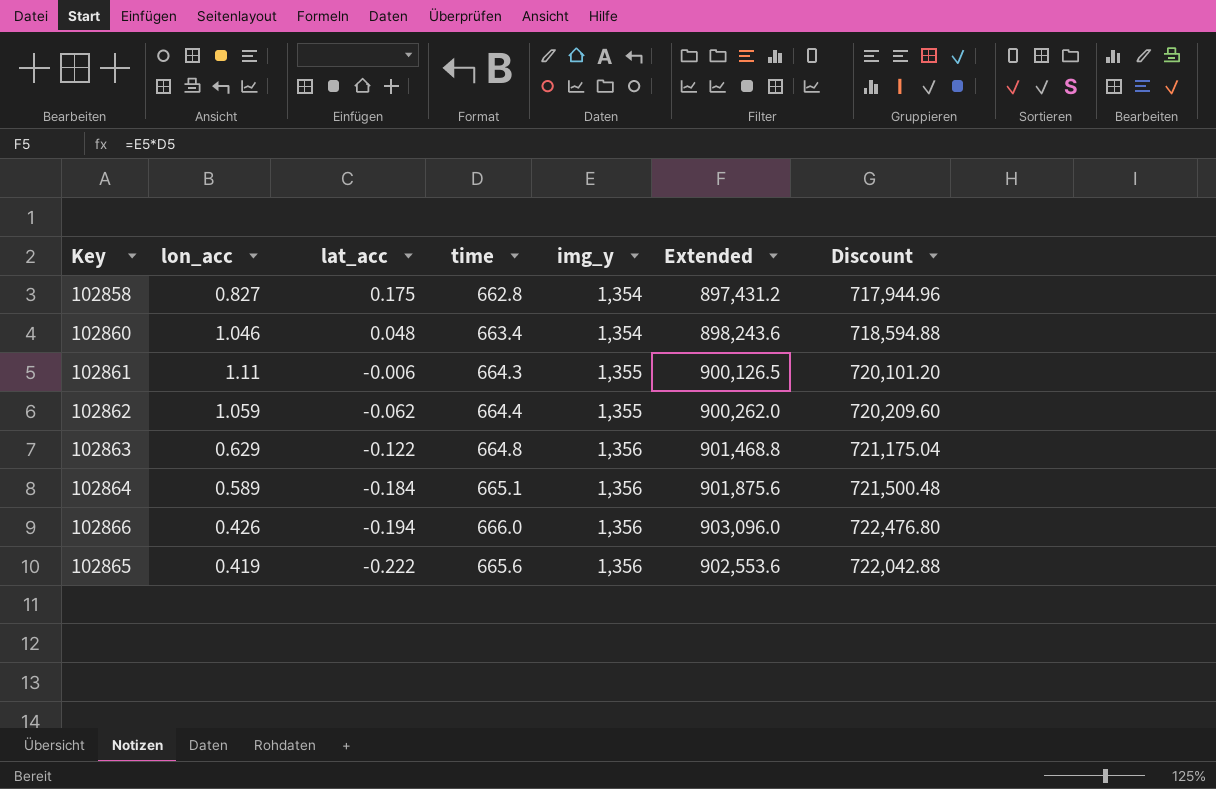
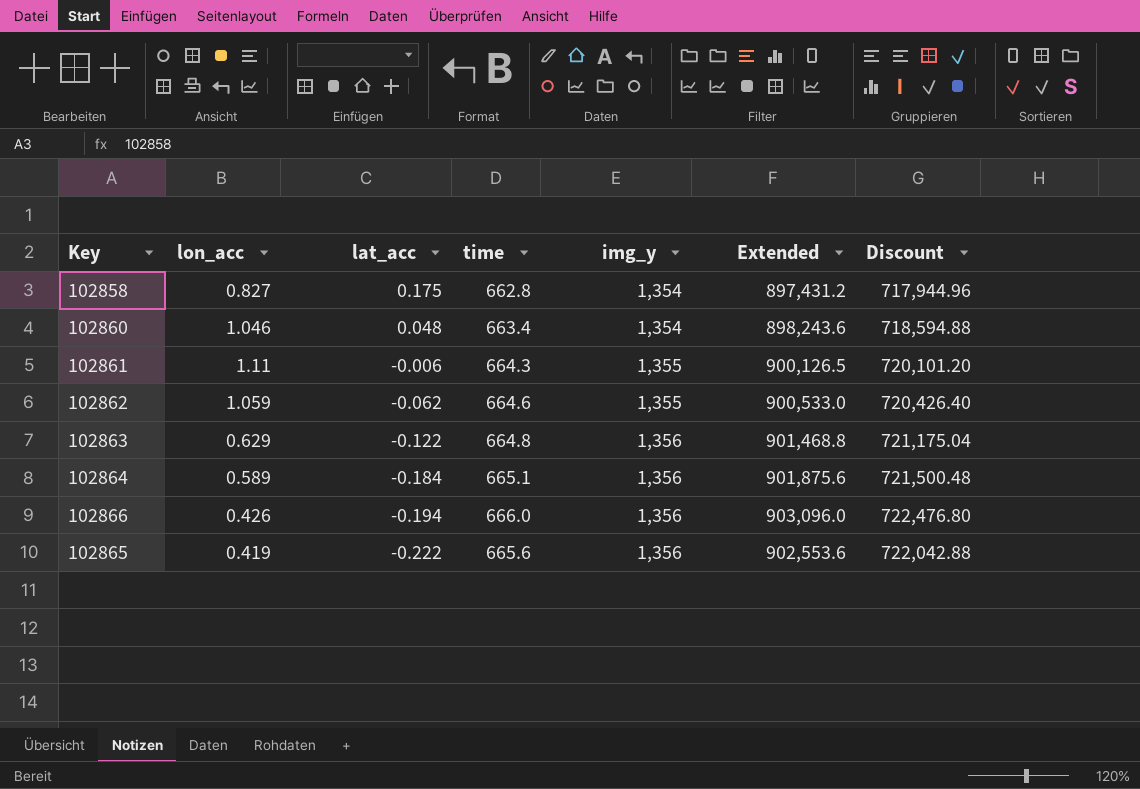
102862 | time: 664.4 -> 664.6
102862 | Extended: 900,262.0 -> 900,533.0
102862 | Discount: 720,209.60 -> 720,426.40

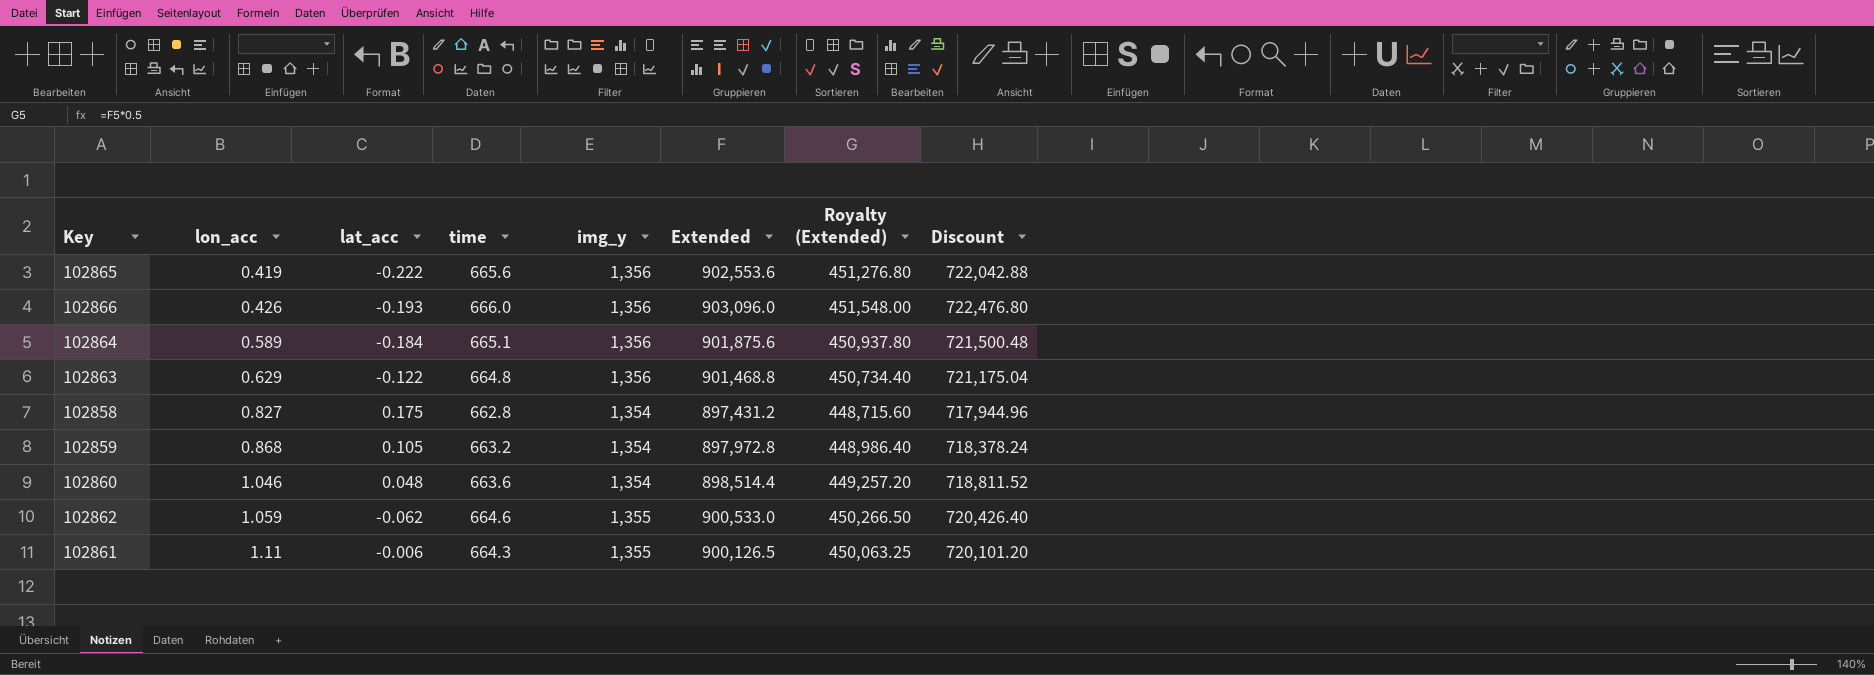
row order: lat_acc descending -> lon_acc ascending
column Royalty (Extended) | formula: none -> [Extended] * 0.5
102866 | lat_acc: -0.194 -> -0.193
row 102859: none -> 0.868 | 0.105 | 663.2 | 1,354 | 897,972.8 | 448,986.40 | 718,378.24
102860 | time: 663.4 -> 663.6
102860 | Extended: 898,243.6 -> 898,514.4
102860 | Discount: 718,594.88 -> 718,811.52

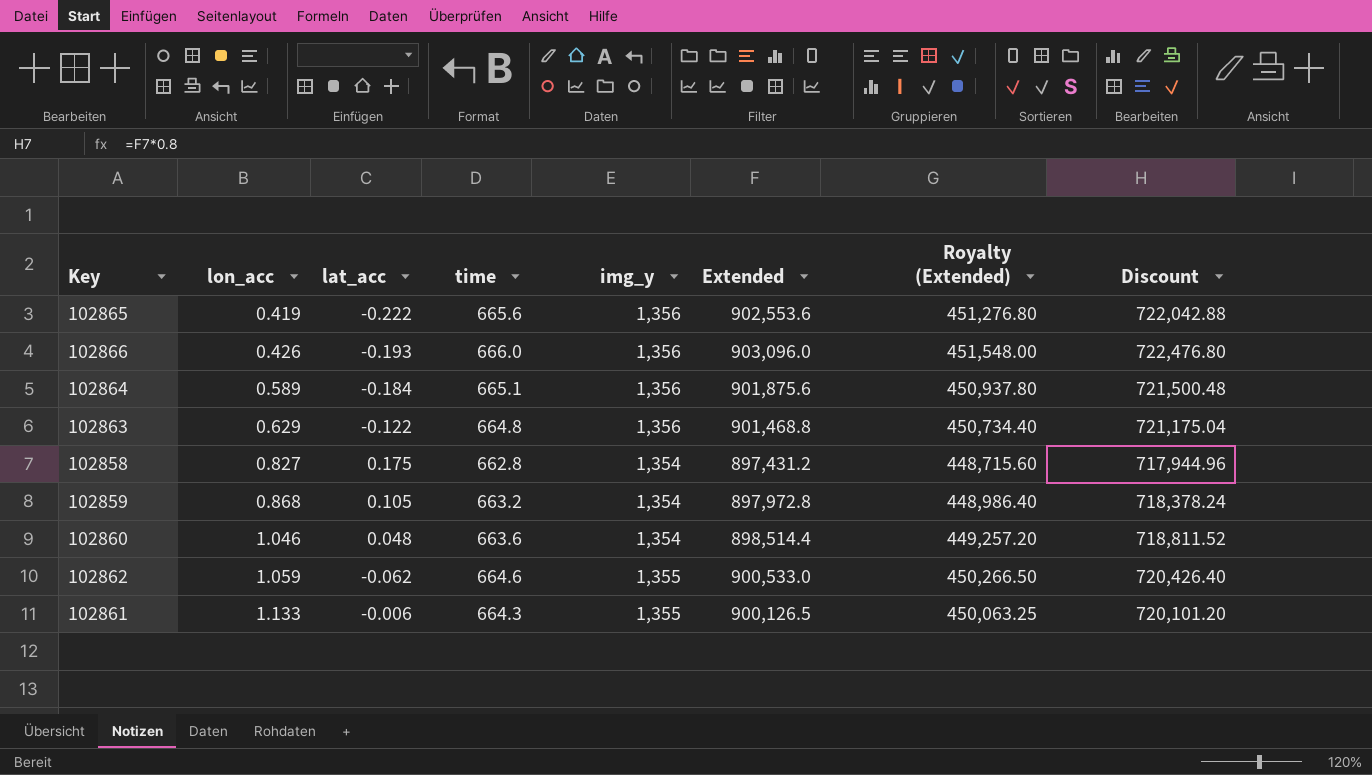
102861 | lon_acc: 1.11 -> 1.133

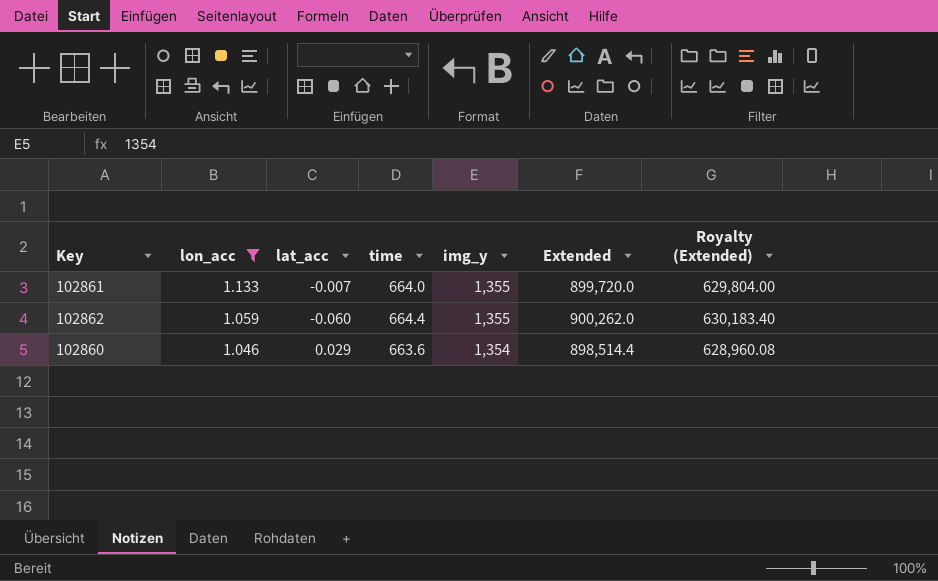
filter: none -> lon_acc >= 1.046
row order: lon_acc ascending -> lon_acc descending
column Discount | formula: [Extended] * 0.8 -> none
column Royalty (Extended) | formula: [Extended] * 0.5 -> [Extended] * 0.7
102861 | lat_acc: -0.006 -> -0.007
102861 | time: 664.3 -> 664.0
102861 | Extended: 900,126.5 -> 899,720.0
102862 | lat_acc: -0.062 -> -0.060
102862 | time: 664.6 -> 664.4
102862 | Extended: 900,533.0 -> 900,262.0
102860 | lat_acc: 0.048 -> 0.029

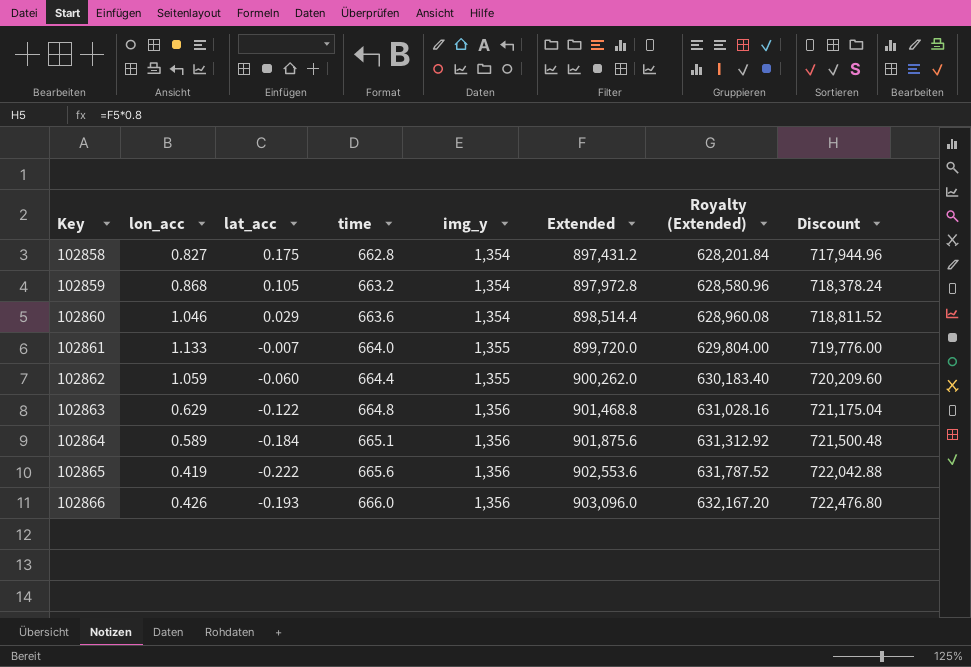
filter: lon_acc >= 1.046 -> none
row order: lon_acc descending -> Key ascending
column Discount | formula: none -> [Extended] * 0.8

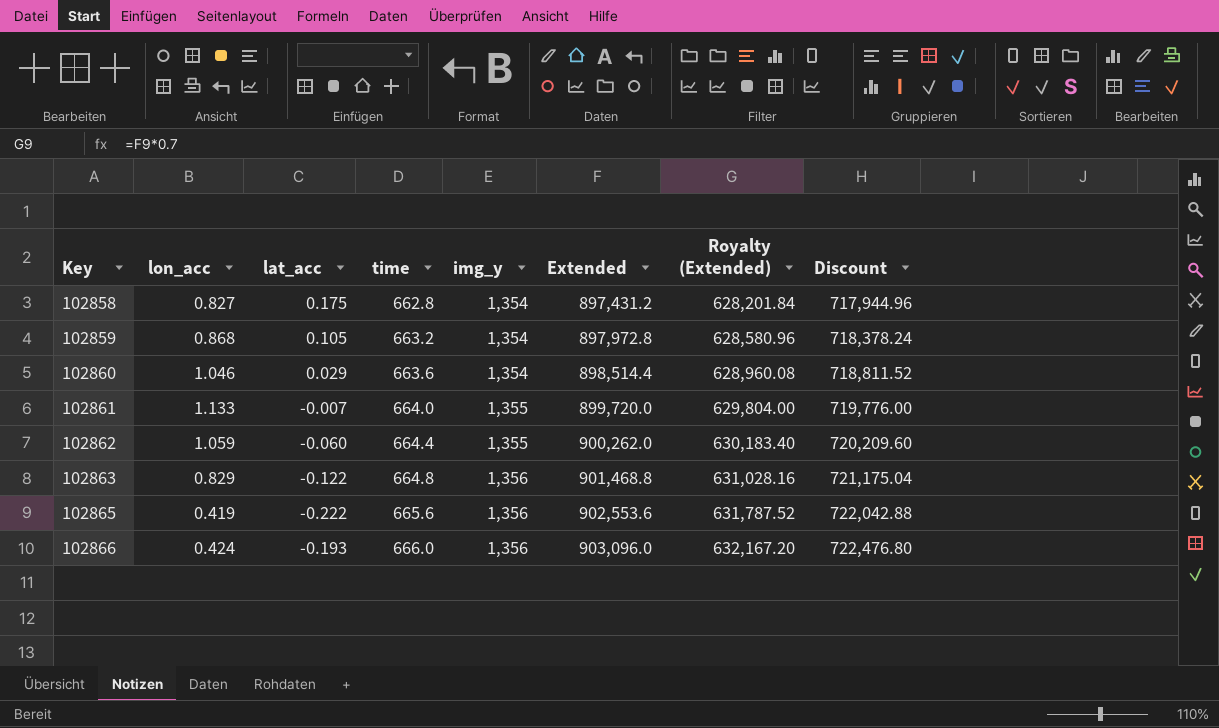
row 102864: 0.589 | -0.184 | 665.1 | 1,356 | 901,875.6 | 631,312.92 | 721,500.48 -> none
102863 | lon_acc: 0.629 -> 0.829
102866 | lon_acc: 0.426 -> 0.424

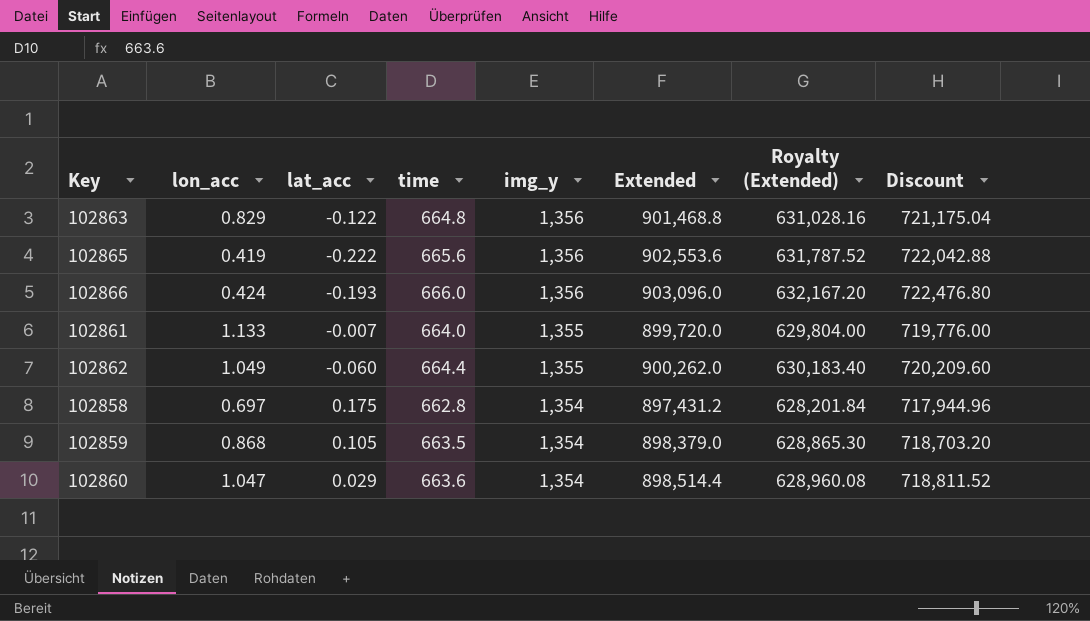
row order: Key ascending -> img_y descending
102862 | lon_acc: 1.059 -> 1.049
102858 | lon_acc: 0.827 -> 0.697
102859 | time: 663.2 -> 663.5
102859 | Extended: 897,972.8 -> 898,379.0
102859 | Royalty (Extended): 628,580.96 -> 628,865.30
102859 | Discount: 718,378.24 -> 718,703.20
102860 | lon_acc: 1.046 -> 1.047

